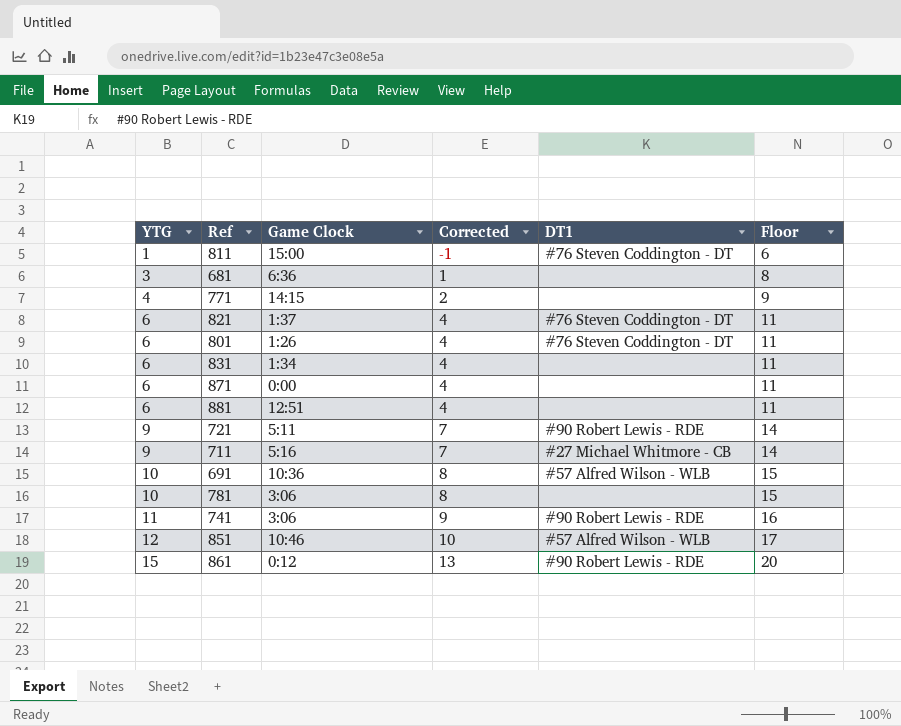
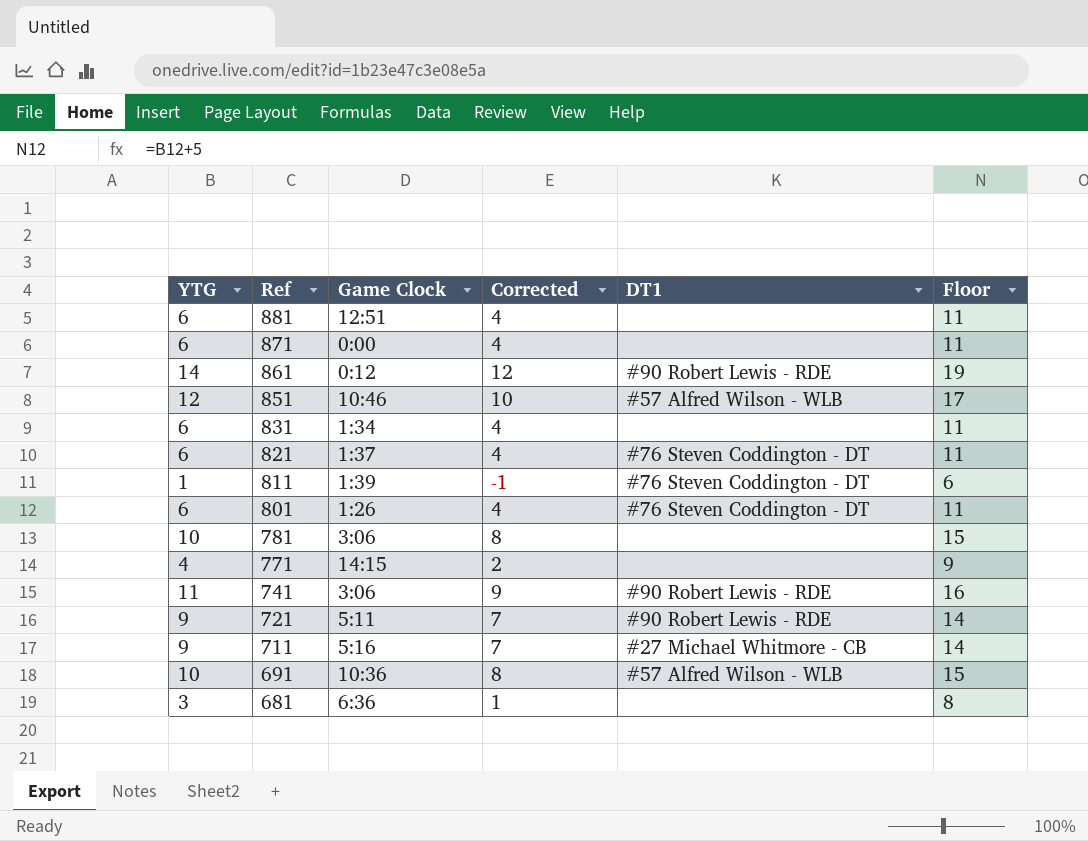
row order: YTG ascending -> Ref descending
861 | YTG: 15 -> 14
861 | Corrected: 13 -> 12
861 | Floor: 20 -> 19
811 | Game Clock: 15:00 -> 1:39

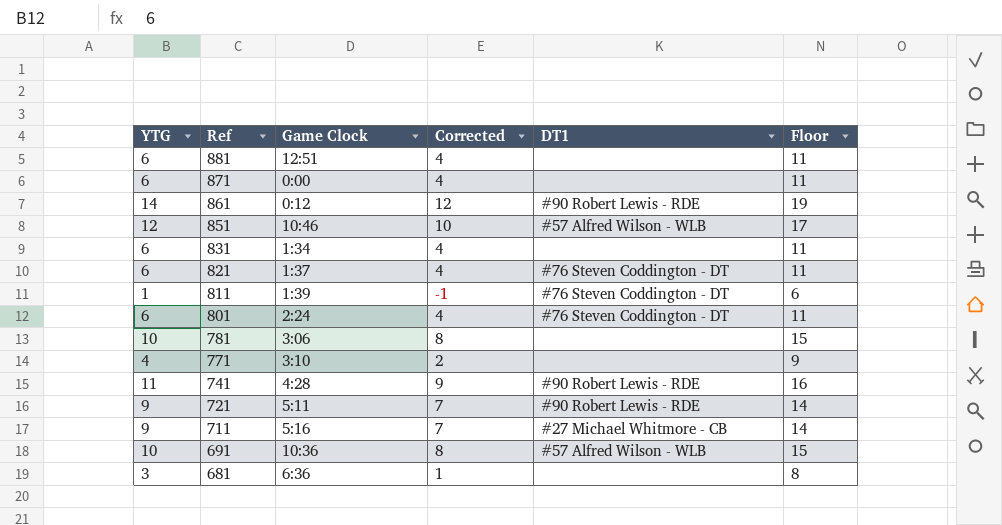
801 | Game Clock: 1:26 -> 2:24
771 | Game Clock: 14:15 -> 3:10
741 | Game Clock: 3:06 -> 4:28

